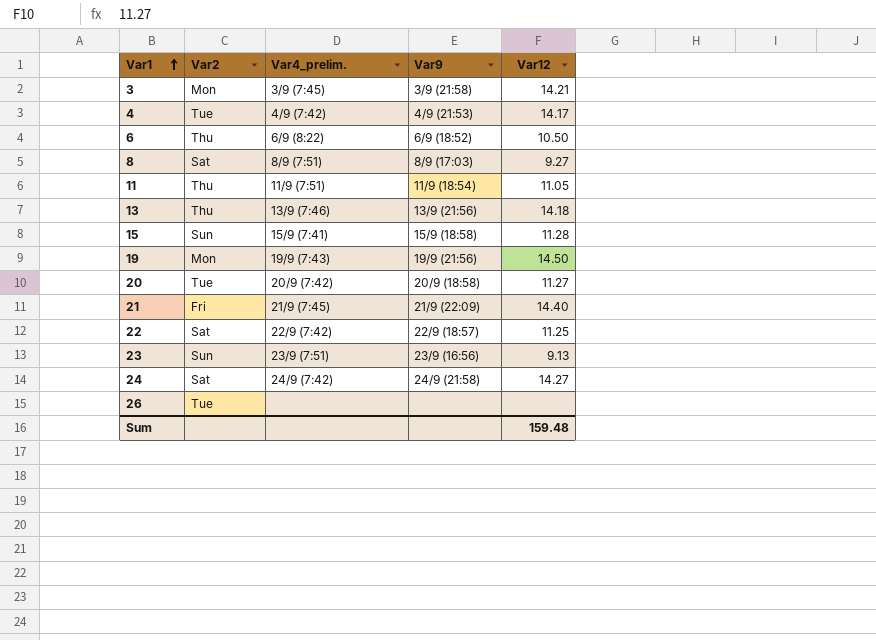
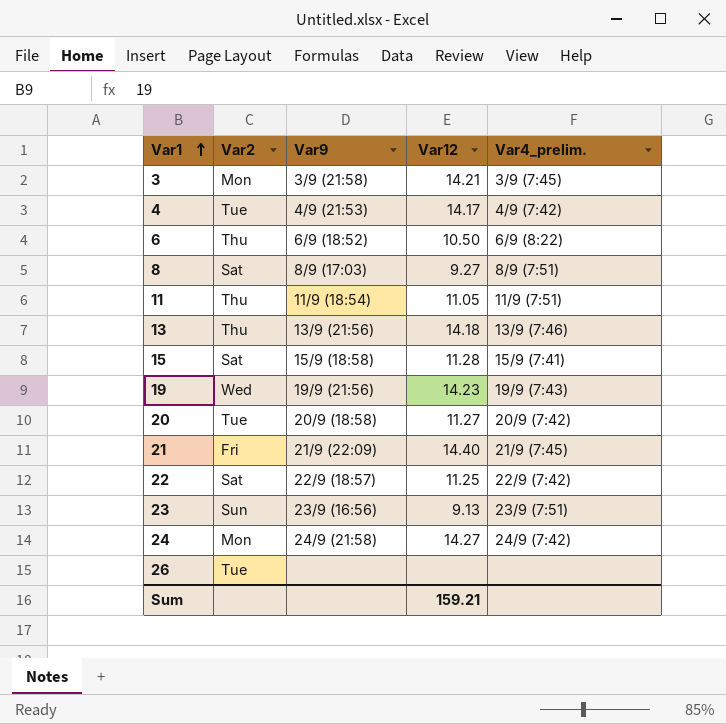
column Var4_prelim. | position: 3 -> 5
15 | Var2: Sun -> Sat
19 | Var2: Mon -> Wed
19 | Var12: 14.50 -> 14.23
24 | Var2: Sat -> Mon
Sum | Var12: 159.48 -> 159.21

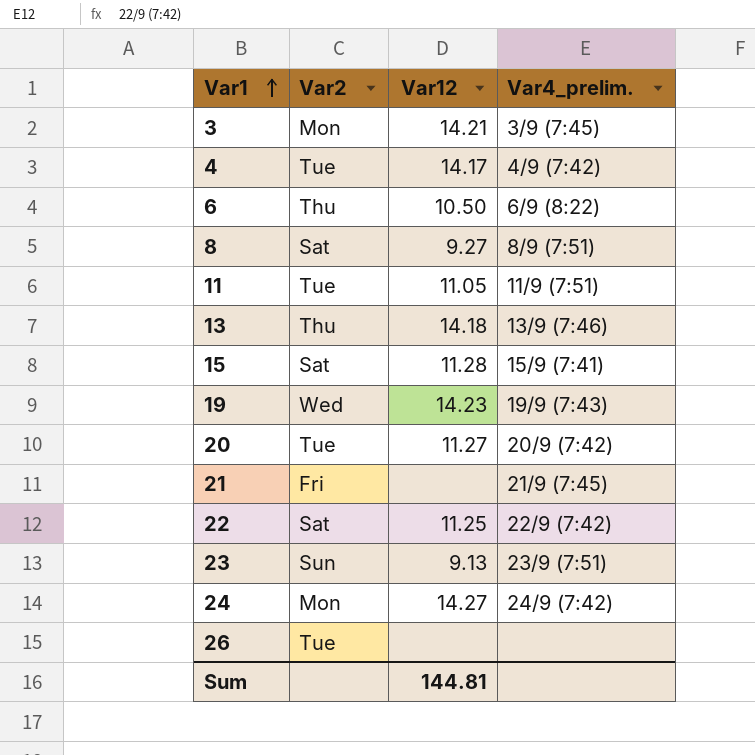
column Var9 | position: 3 -> none
11 | Var2: Thu -> Tue
21 | Var12: 14.40 -> none
Sum | Var12: 159.21 -> 144.81

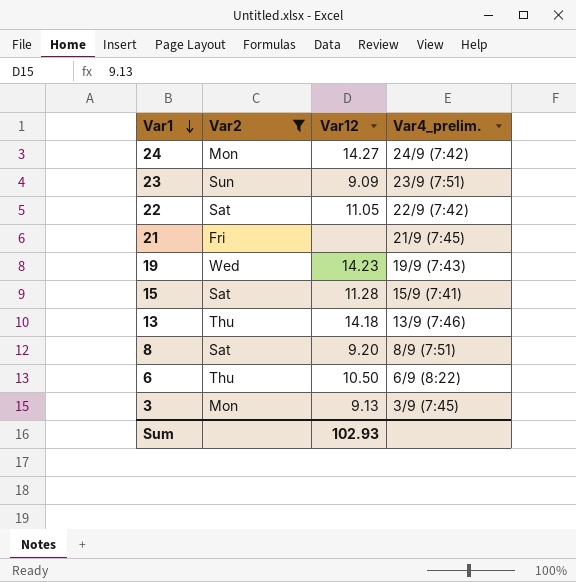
filter: none -> Var2 != Tue
row order: Var1 ascending -> Var1 descending
23 | Var12: 9.13 -> 9.09
22 | Var12: 11.25 -> 11.05
8 | Var12: 9.27 -> 9.20
3 | Var12: 14.21 -> 9.13
Sum | Var12: 144.81 -> 102.93

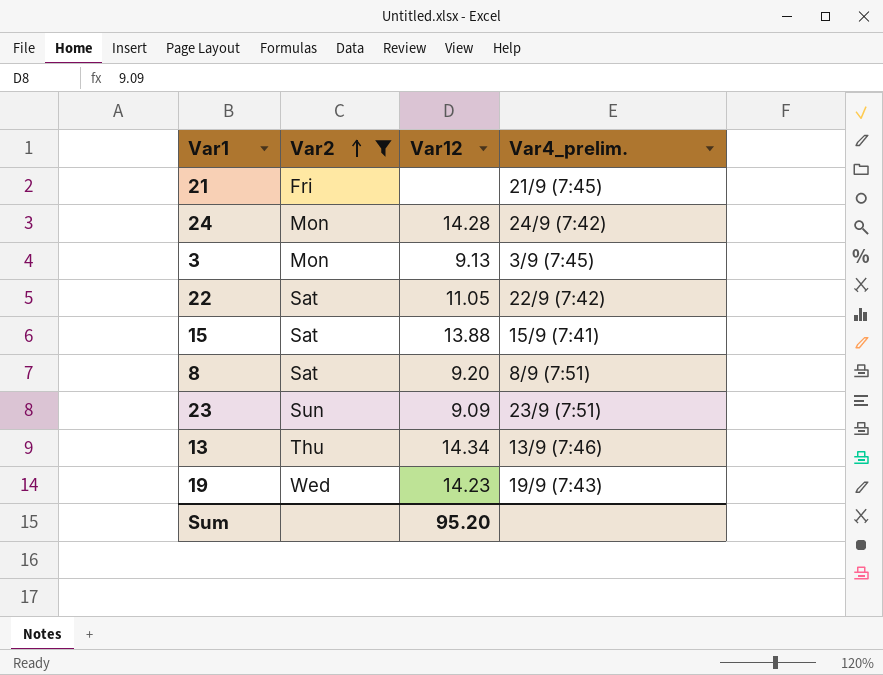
row order: Var1 descending -> Var2 ascending
row 6: Thu | 10.50 | 6/9 (8:22) -> none
24 | Var12: 14.27 -> 14.28
15 | Var12: 11.28 -> 13.88
13 | Var12: 14.18 -> 14.34
Sum | Var12: 102.93 -> 95.20

